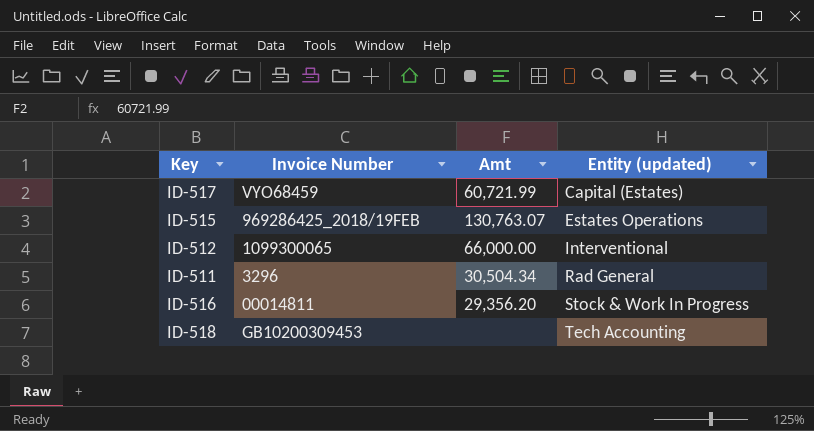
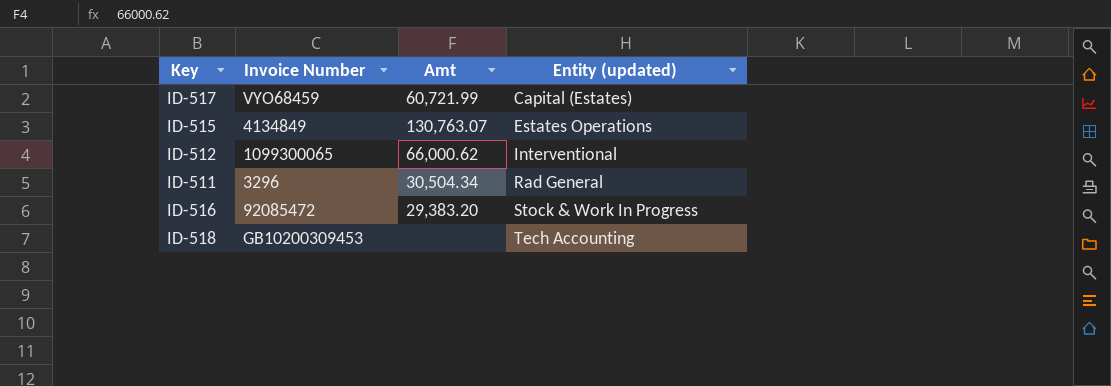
ID-515 | Invoice Number: 969286425_2018/19FEB -> 4134849
ID-512 | Amt: 66,000.00 -> 66,000.62
ID-516 | Invoice Number: 00014811 -> 92085472
ID-516 | Amt: 29,356.20 -> 29,383.20

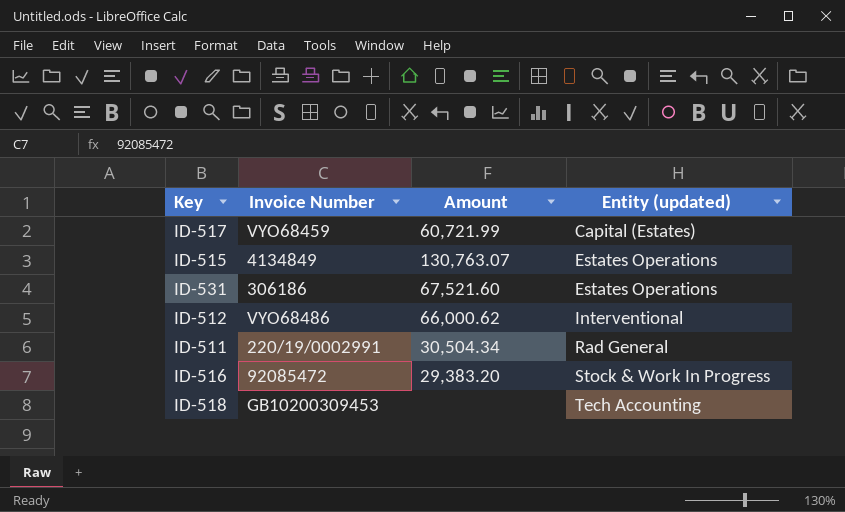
column name: Amt -> Amount
row ID-531: none -> 306186 | 67,521.60 | Estates Operations
ID-512 | Invoice Number: 1099300065 -> VYO68486
ID-511 | Invoice Number: 3296 -> 220/19/0002991

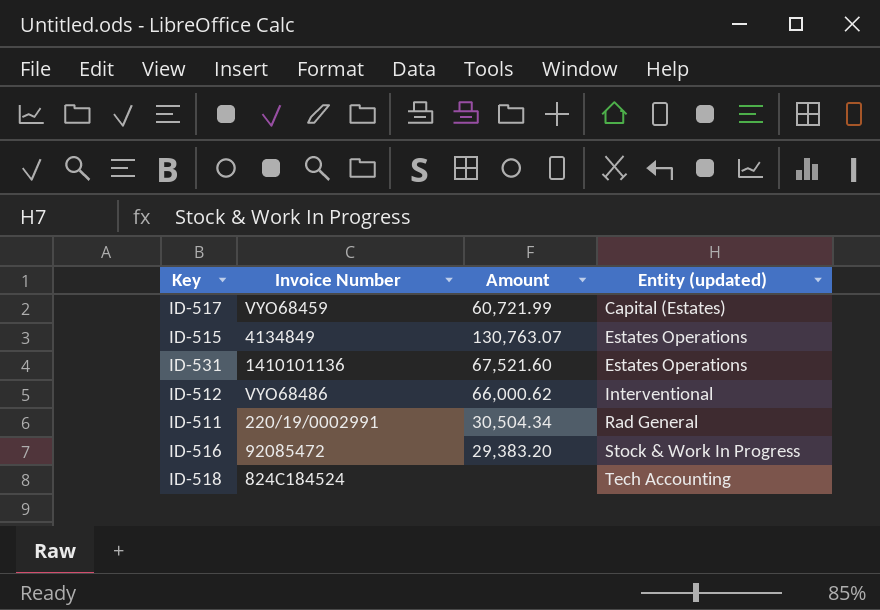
ID-531 | Invoice Number: 306186 -> 1410101136
ID-518 | Invoice Number: GB10200309453 -> 824C184524

